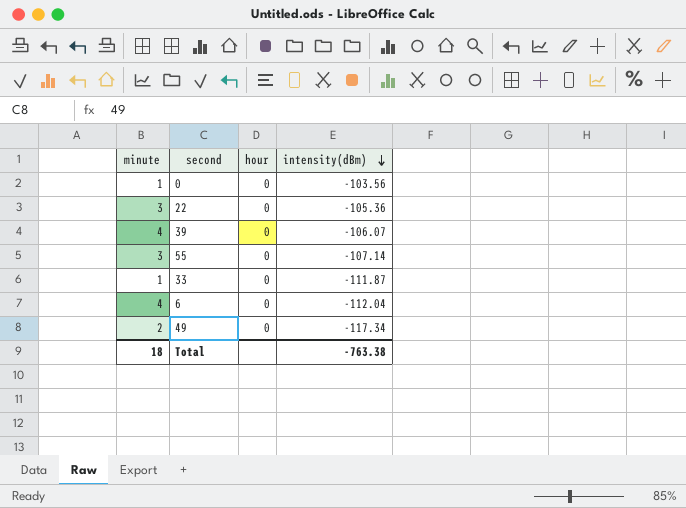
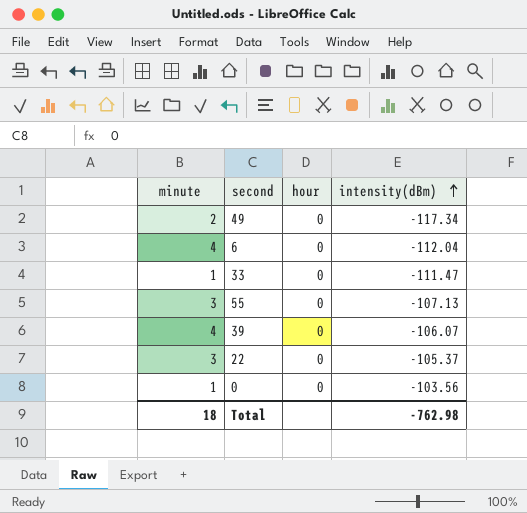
row order: intensity(dBm) descending -> intensity(dBm) ascending
33 | intensity(dBm): -111.87 -> -111.47
55 | intensity(dBm): -107.14 -> -107.13
22 | intensity(dBm): -105.36 -> -105.37
Total | intensity(dBm): -763.38 -> -762.98

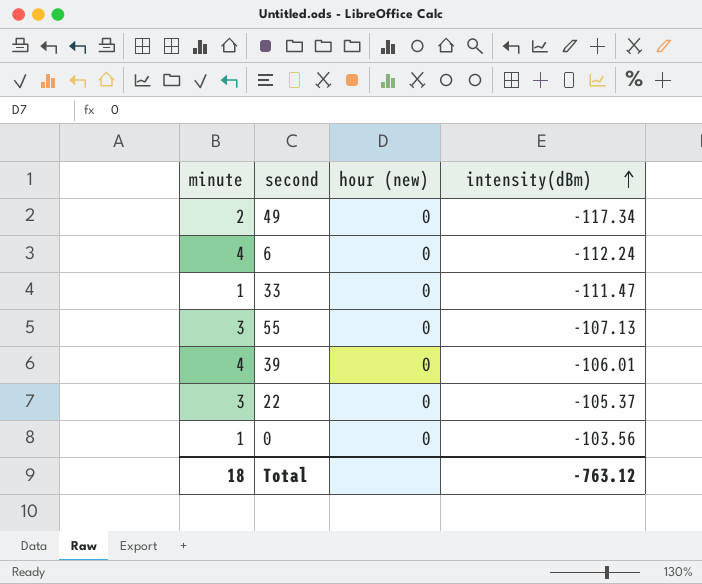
column name: hour -> hour (new)
6 | intensity(dBm): -112.04 -> -112.24
39 | intensity(dBm): -106.07 -> -106.01
Total | intensity(dBm): -762.98 -> -763.12

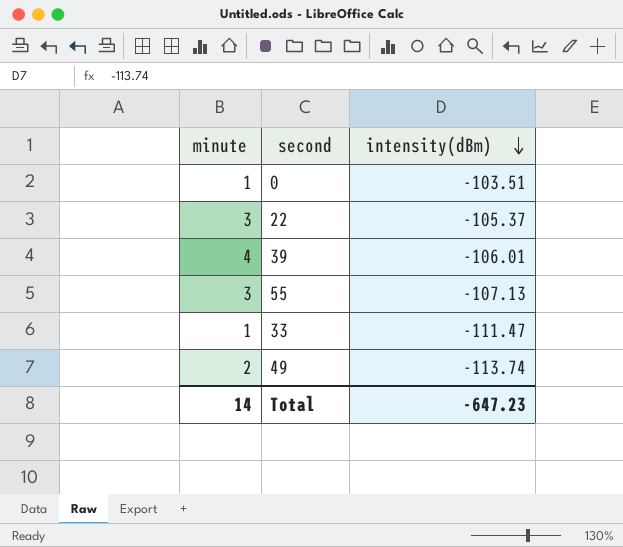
row order: intensity(dBm) ascending -> intensity(dBm) descending
column hour (new) | position: 3 -> none
row 6: 4 | 0 | -112.24 -> none
0 | intensity(dBm): -103.56 -> -103.51
49 | intensity(dBm): -117.34 -> -113.74
Total | minute: 18 -> 14
Total | intensity(dBm): -763.12 -> -647.23

